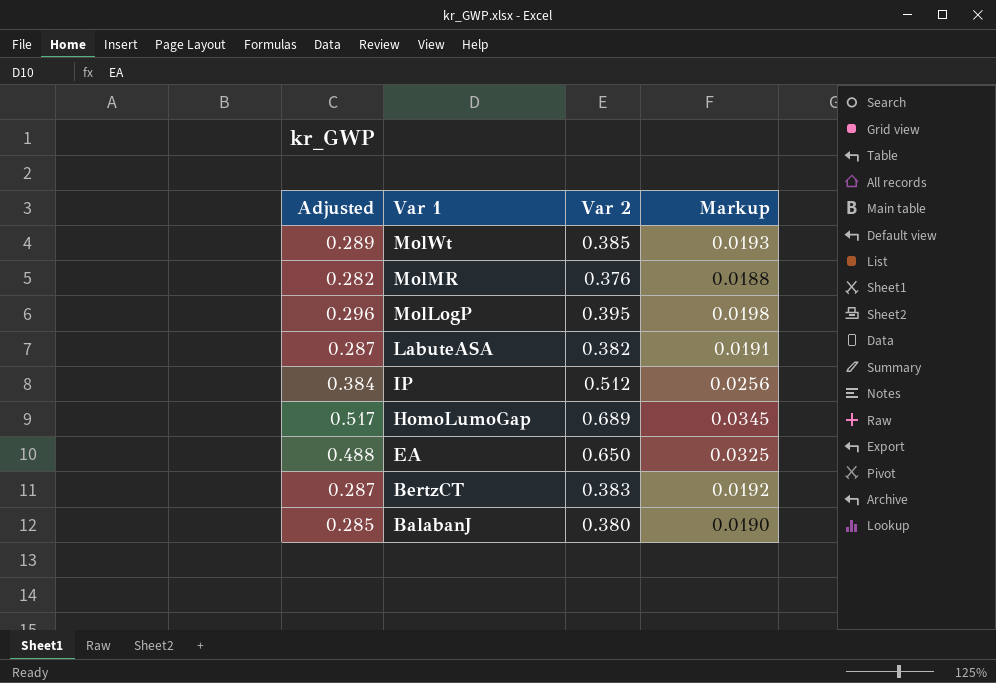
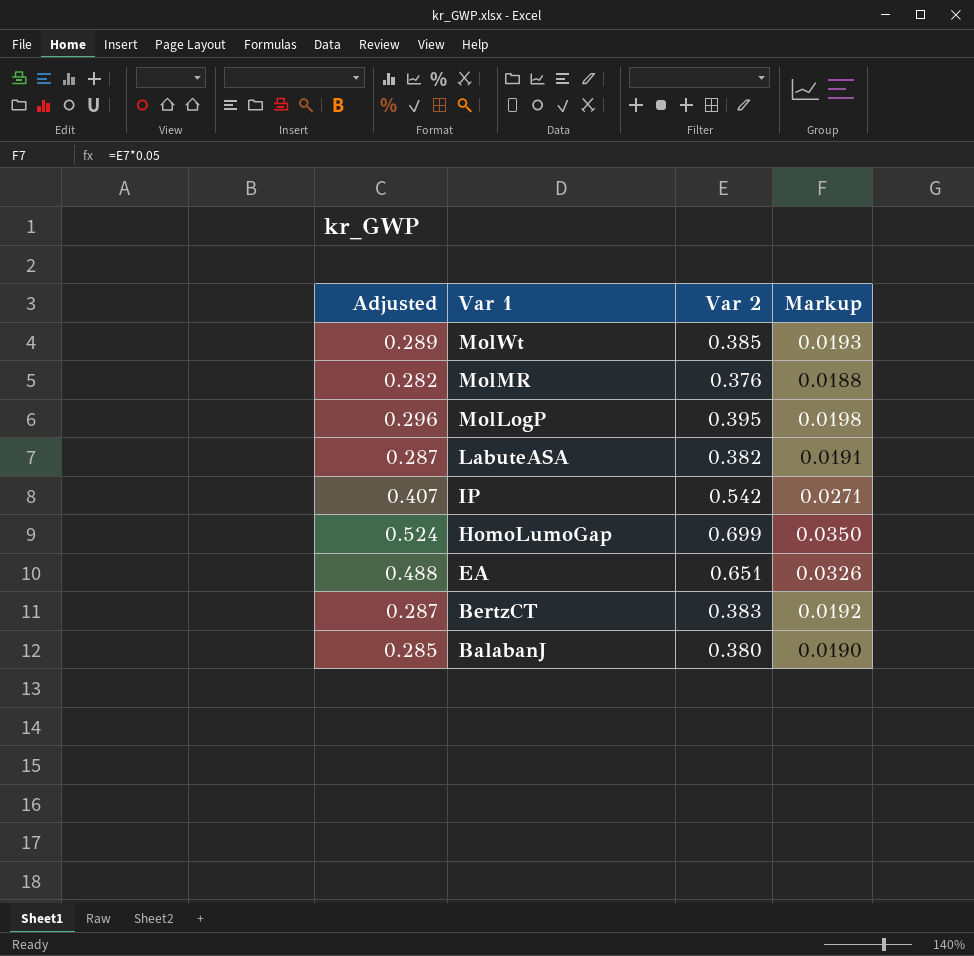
IP | Adjusted: 0.384 -> 0.407
IP | Var 2: 0.512 -> 0.542
IP | Markup: 0.0256 -> 0.0271
HomoLumoGap | Adjusted: 0.517 -> 0.524
HomoLumoGap | Var 2: 0.689 -> 0.699
HomoLumoGap | Markup: 0.0345 -> 0.0350
EA | Var 2: 0.650 -> 0.651
EA | Markup: 0.0325 -> 0.0326

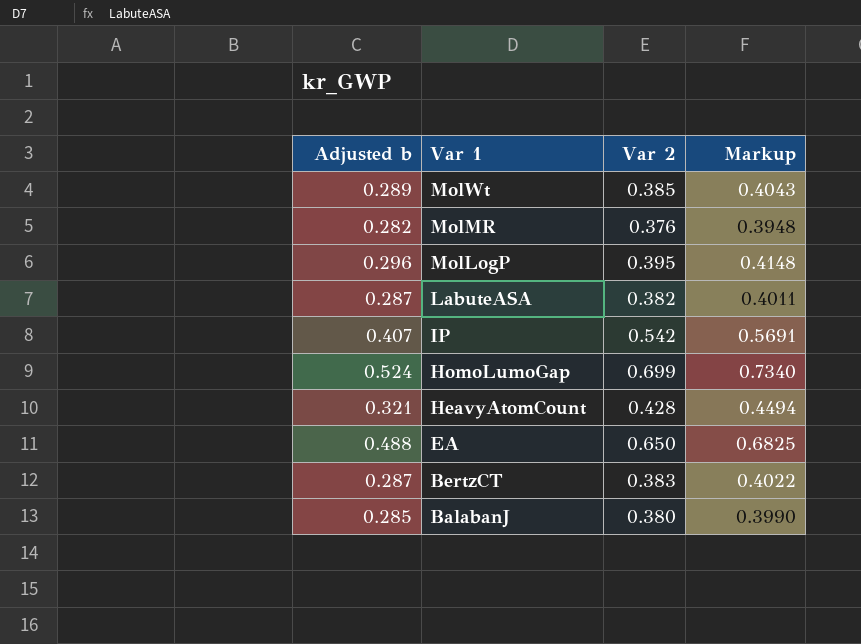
column name: Adjusted -> Adjusted b
column Markup | formula: [Var 2] * 0.05 -> [Var 2] * 1.05
row HeavyAtomCount: none -> 0.321 | 0.428 | 0.4494
EA | Var 2: 0.651 -> 0.650

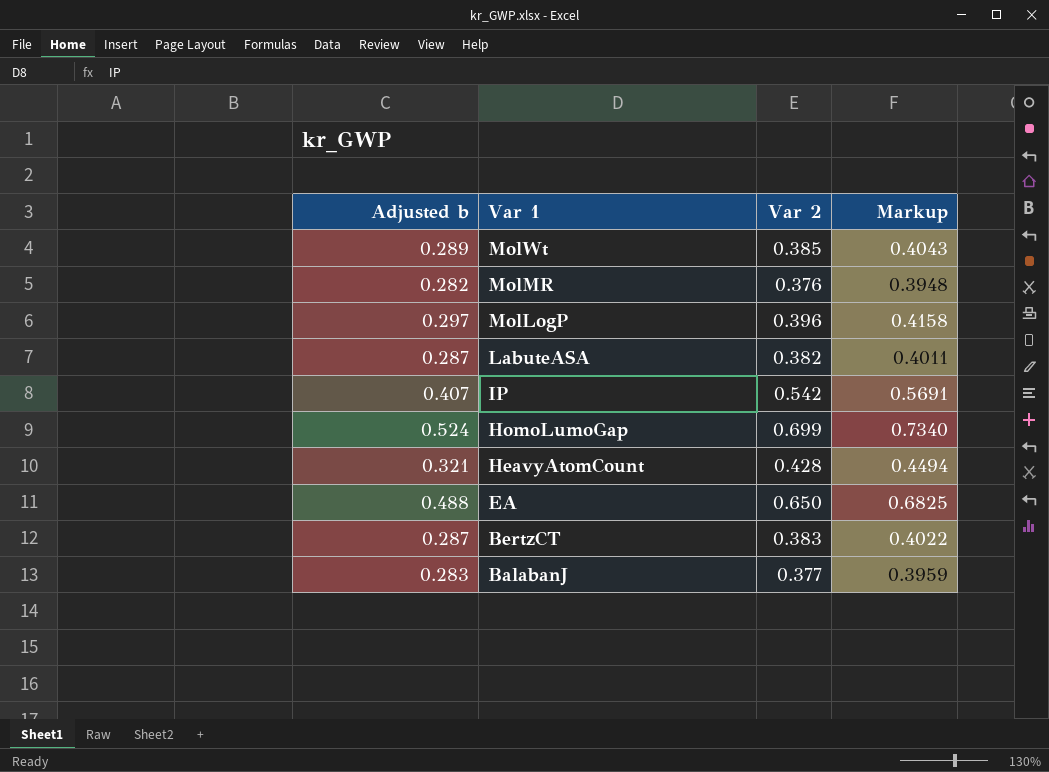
MolLogP | Adjusted b: 0.296 -> 0.297
MolLogP | Var 2: 0.395 -> 0.396
MolLogP | Markup: 0.4148 -> 0.4158
BalabanJ | Adjusted b: 0.285 -> 0.283
BalabanJ | Var 2: 0.380 -> 0.377
BalabanJ | Markup: 0.3990 -> 0.3959

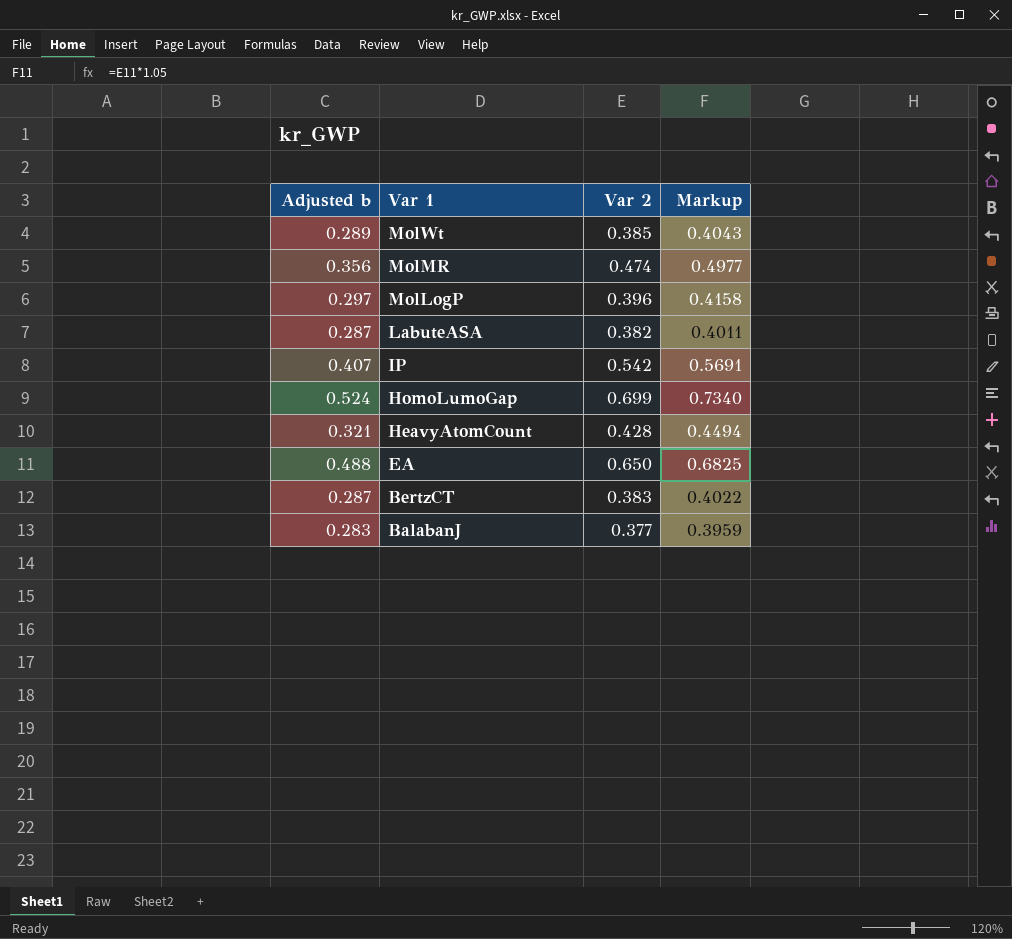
MolMR | Adjusted b: 0.282 -> 0.356
MolMR | Var 2: 0.376 -> 0.474
MolMR | Markup: 0.3948 -> 0.4977

